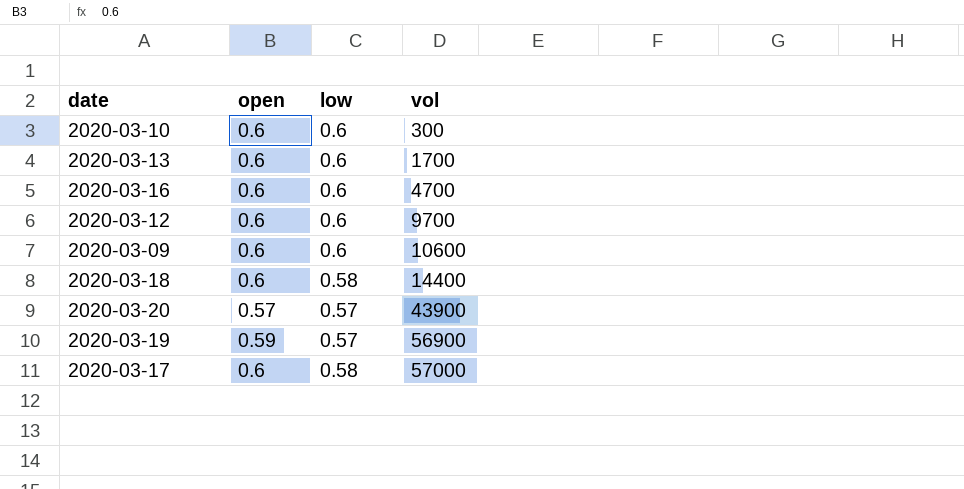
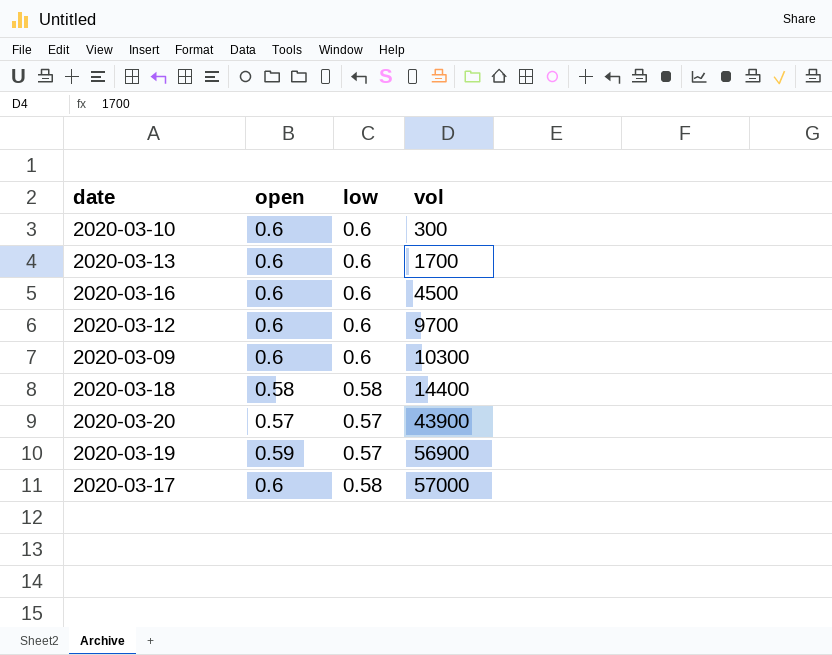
2020-03-16 | vol: 4700 -> 4500
2020-03-09 | vol: 10600 -> 10300
2020-03-18 | open: 0.6 -> 0.58

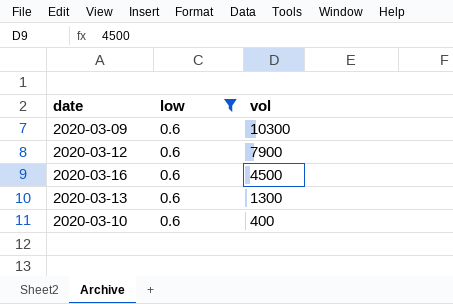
filter: none -> low = 0.6
row order: vol ascending -> vol descending
column open | position: 2 -> none
2020-03-12 | vol: 9700 -> 7900
2020-03-13 | vol: 1700 -> 1300
2020-03-10 | vol: 300 -> 400

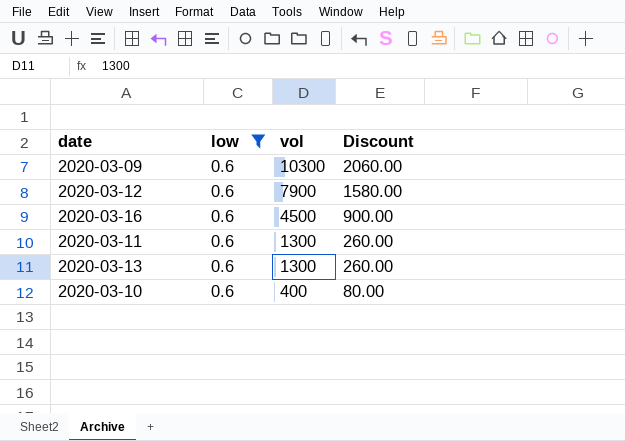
column Discount | formula: none -> [vol] * 0.2
row 2020-03-11: none -> 0.6 | 1300 | 260.00

